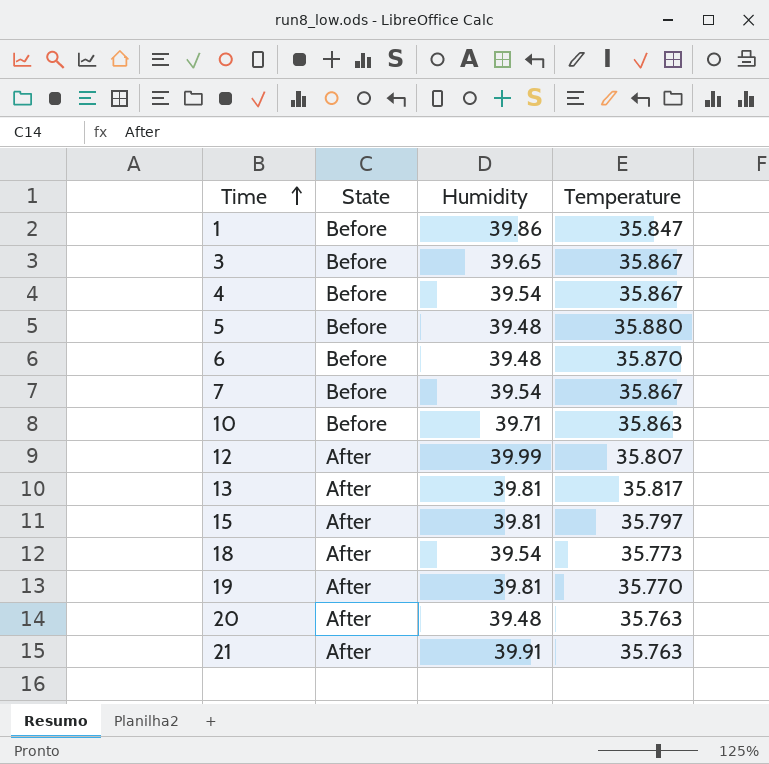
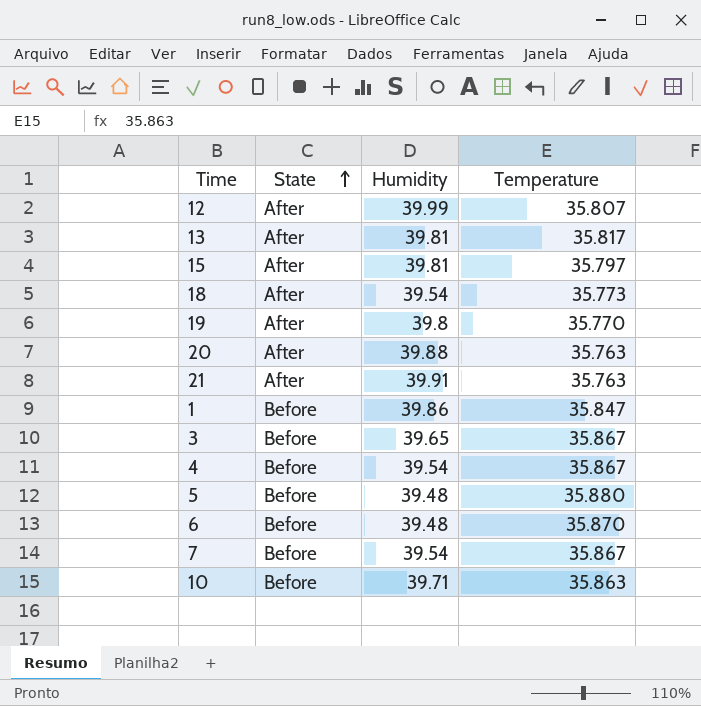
row order: Time ascending -> State ascending
19 | Humidity: 39.81 -> 39.8
20 | Humidity: 39.48 -> 39.88

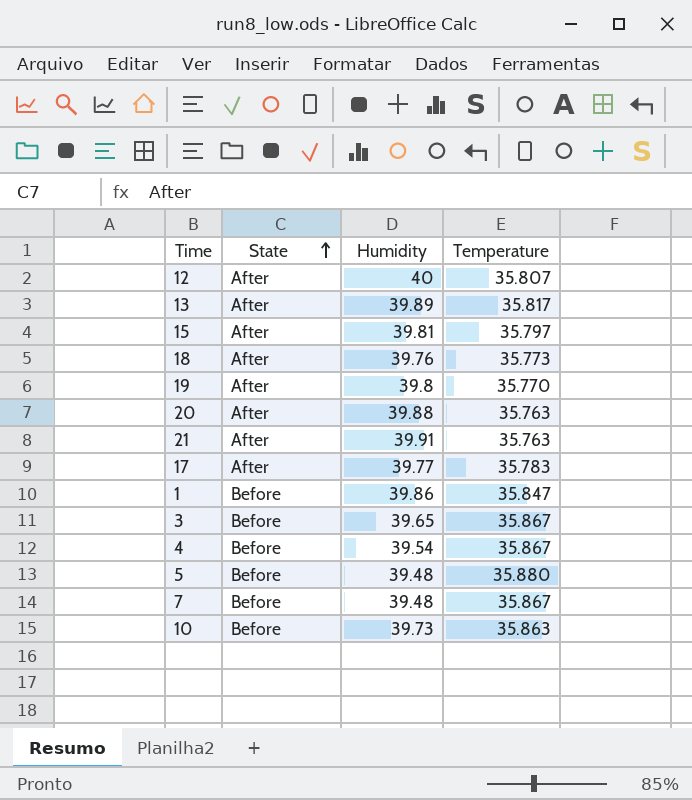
row 6: Before | 39.48 | 35.870 -> none
12 | Humidity: 39.99 -> 40
13 | Humidity: 39.81 -> 39.89
18 | Humidity: 39.54 -> 39.76
row 17: none -> After | 39.77 | 35.783
7 | Humidity: 39.54 -> 39.48
10 | Humidity: 39.71 -> 39.73

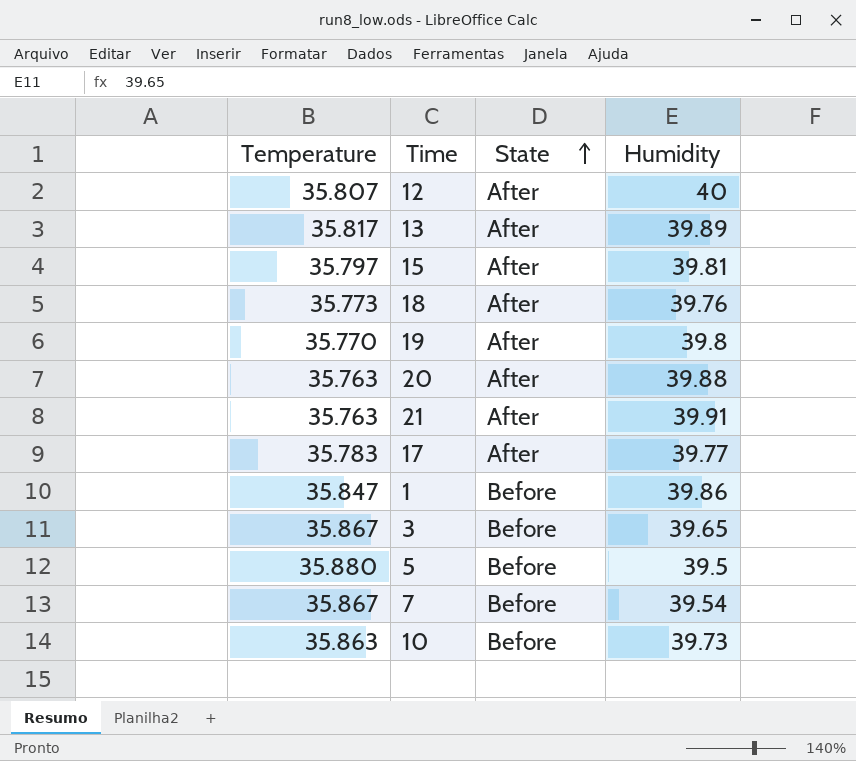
column Temperature | position: 4 -> 1
row 4: Before | 39.54 | 35.867 -> none
5 | Humidity: 39.48 -> 39.5
7 | Humidity: 39.48 -> 39.54

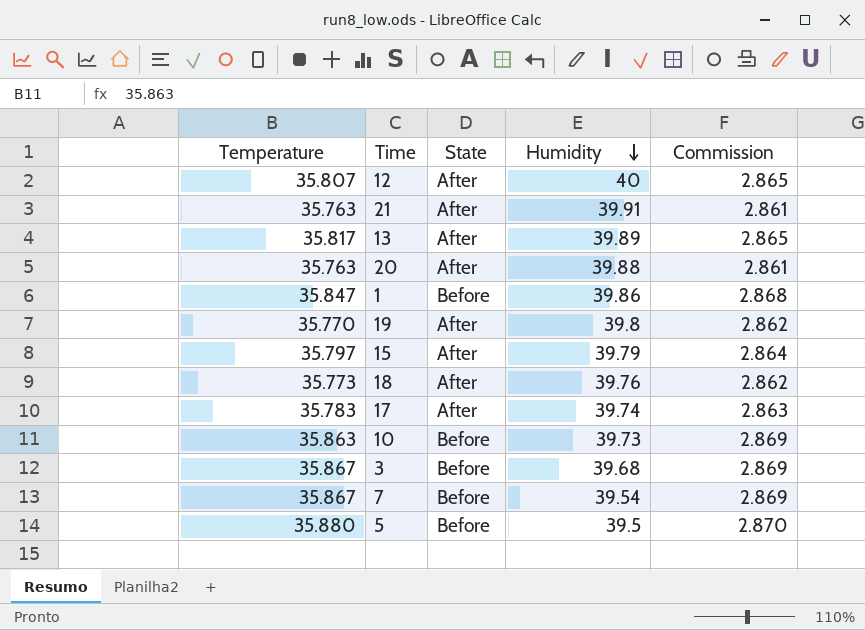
row order: State ascending -> Humidity descending
column Commission | formula: none -> [Temperature] * 0.08
15 | Humidity: 39.81 -> 39.79
17 | Humidity: 39.77 -> 39.74
3 | Humidity: 39.65 -> 39.68

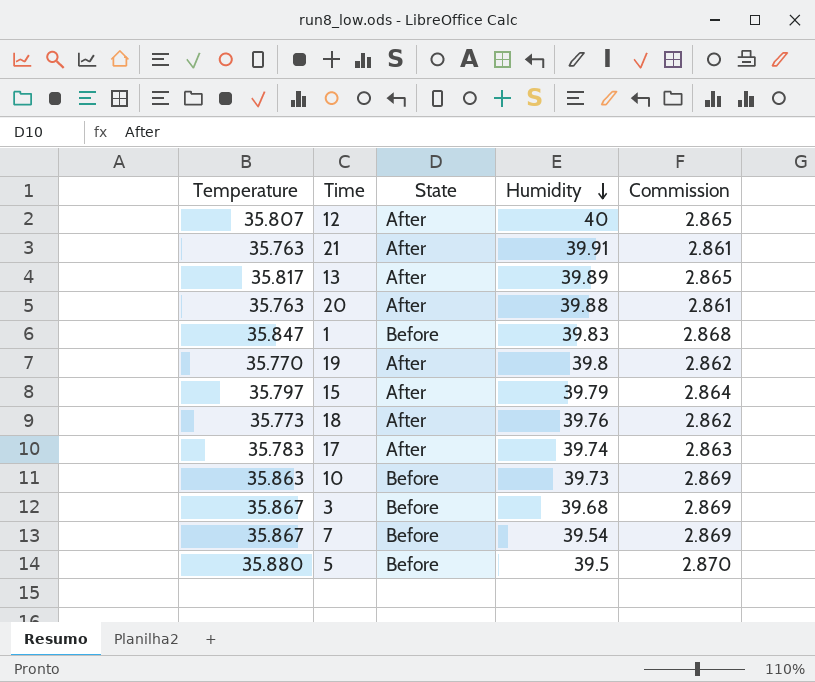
1 | Humidity: 39.86 -> 39.83

